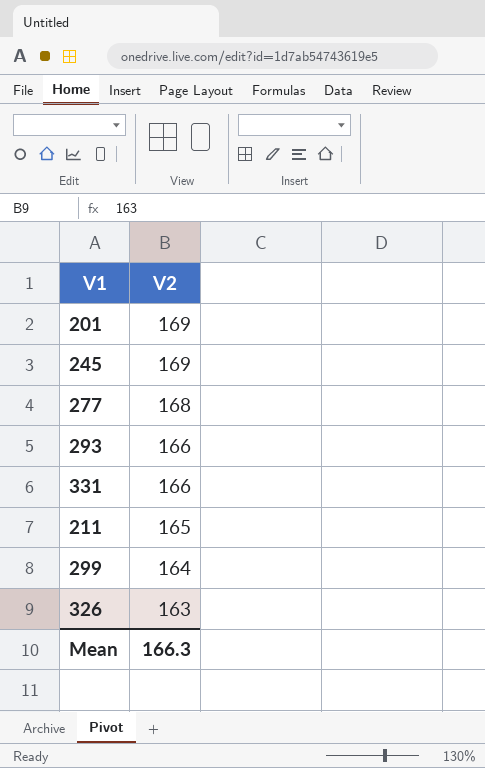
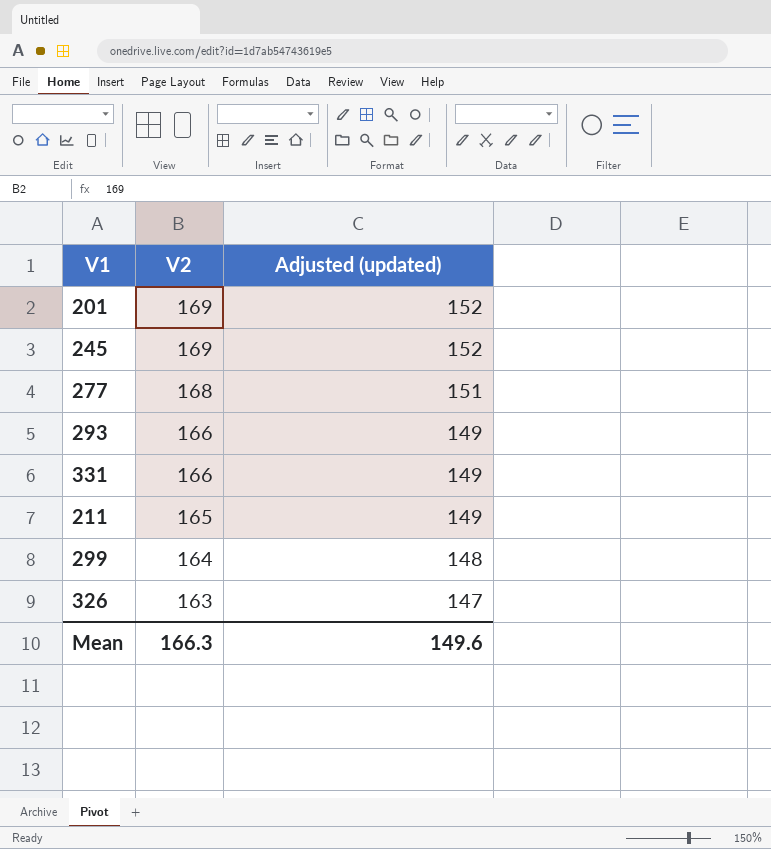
column Adjusted (updated) | formula: none -> [V2] * 0.9

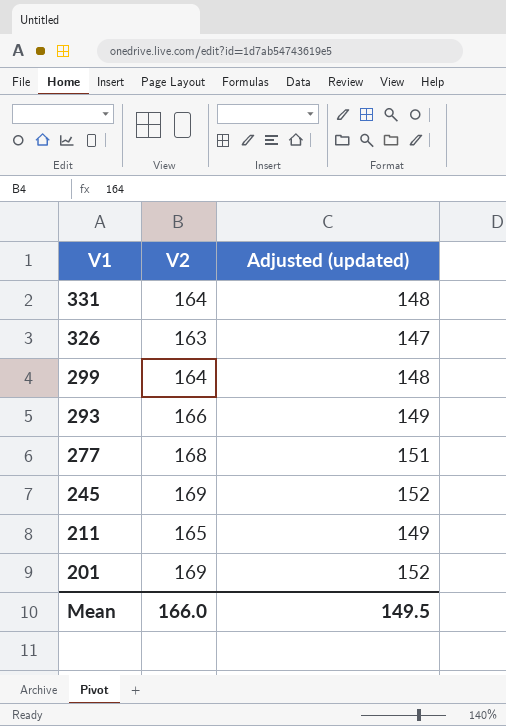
row order: V2 descending -> V1 descending
331 | V2: 166 -> 164
331 | Adjusted (updated): 149 -> 148
Mean | V2: 166.3 -> 166.0
Mean | Adjusted (updated): 149.6 -> 149.5

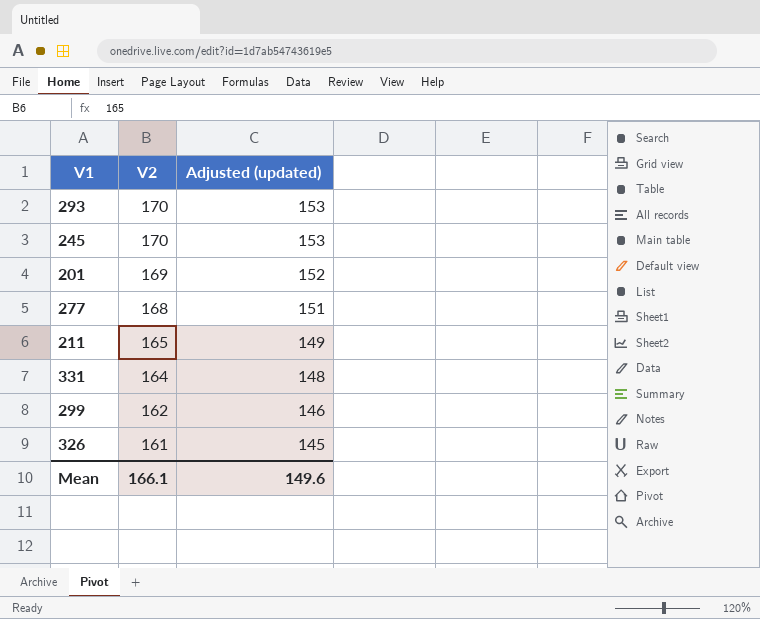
row order: V1 descending -> V2 descending
293 | V2: 166 -> 170
293 | Adjusted (updated): 149 -> 153
245 | V2: 169 -> 170
245 | Adjusted (updated): 152 -> 153
299 | V2: 164 -> 162
299 | Adjusted (updated): 148 -> 146
326 | V2: 163 -> 161
326 | Adjusted (updated): 147 -> 145
Mean | V2: 166.0 -> 166.1
Mean | Adjusted (updated): 149.5 -> 149.6

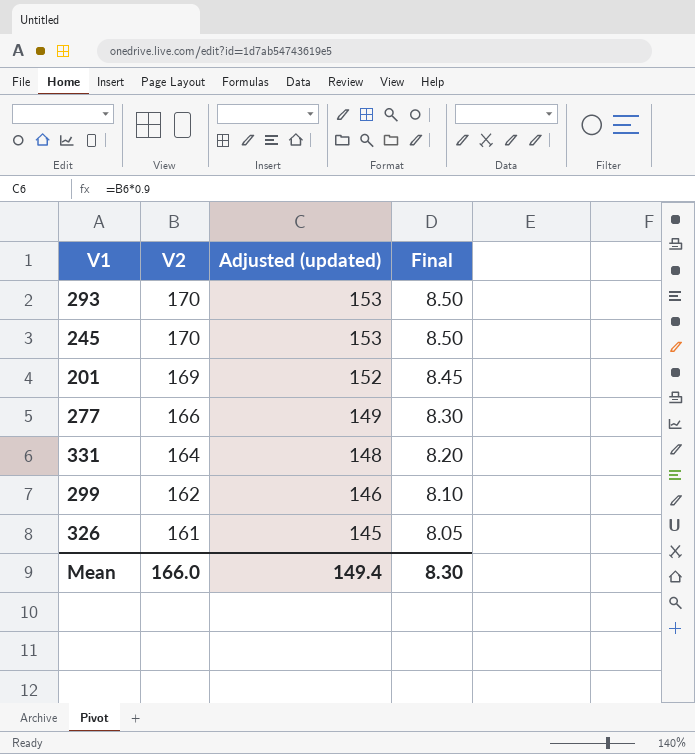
column Final | formula: none -> [V2] * 0.05
row 211: 165 | 149 -> none
277 | V2: 168 -> 166
277 | Adjusted (updated): 151 -> 149
Mean | V2: 166.1 -> 166.0
Mean | Adjusted (updated): 149.6 -> 149.4

